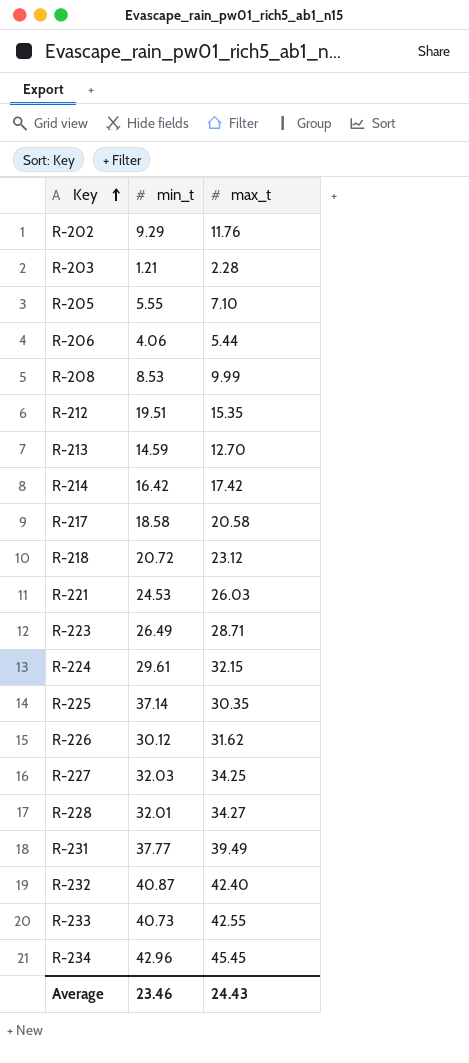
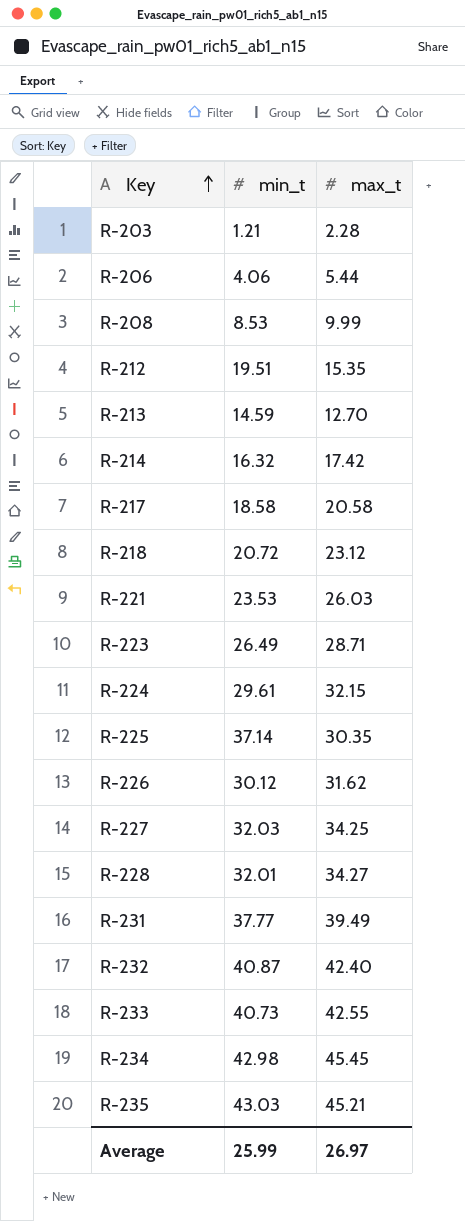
row R-202: 9.29 | 11.76 -> none
row R-205: 5.55 | 7.10 -> none
R-214 | min_t: 16.42 -> 16.32
R-221 | min_t: 24.53 -> 23.53
R-234 | min_t: 42.96 -> 42.98
row R-235: none -> 43.03 | 45.21
Average | min_t: 23.46 -> 25.99
Average | max_t: 24.43 -> 26.97

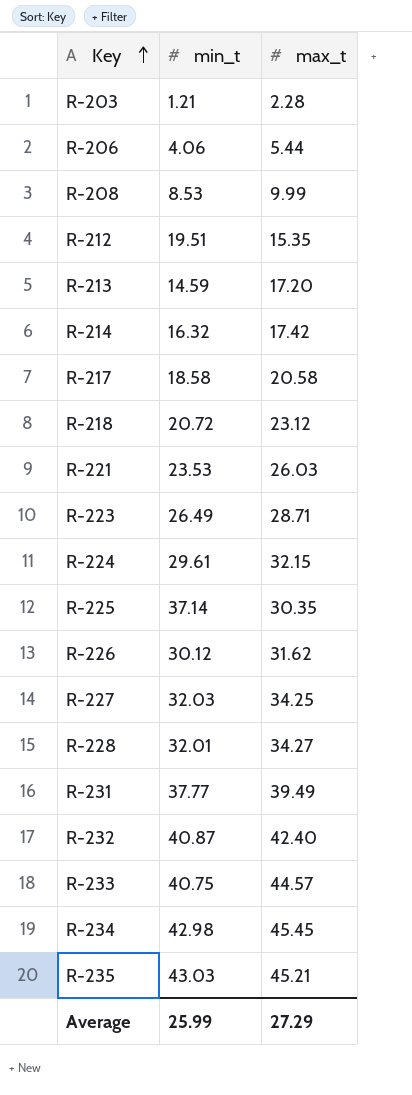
R-213 | max_t: 12.70 -> 17.20
R-233 | min_t: 40.73 -> 40.75
R-233 | max_t: 42.55 -> 44.57
Average | max_t: 26.97 -> 27.29

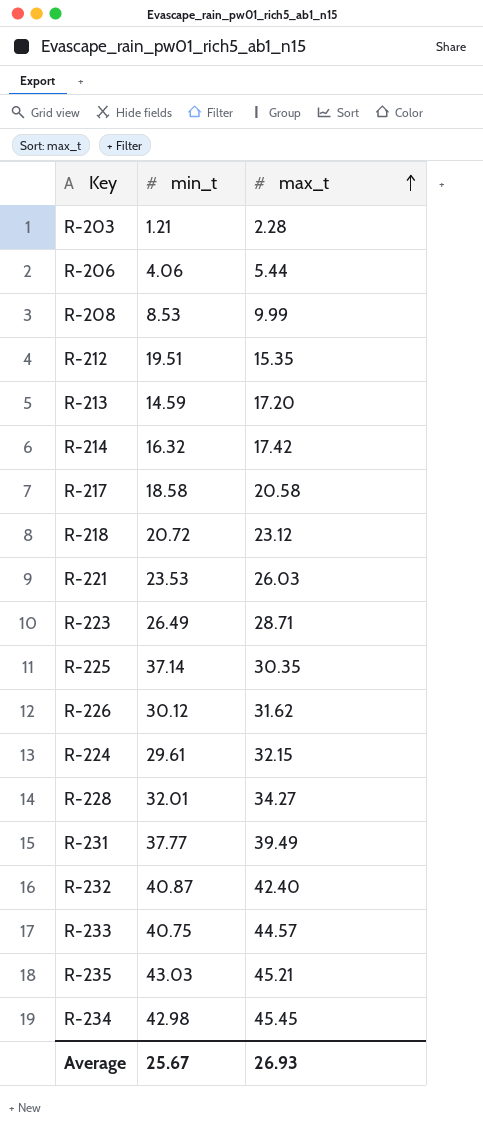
row order: Key ascending -> max_t ascending
row R-227: 32.03 | 34.25 -> none
Average | min_t: 25.99 -> 25.67
Average | max_t: 27.29 -> 26.93

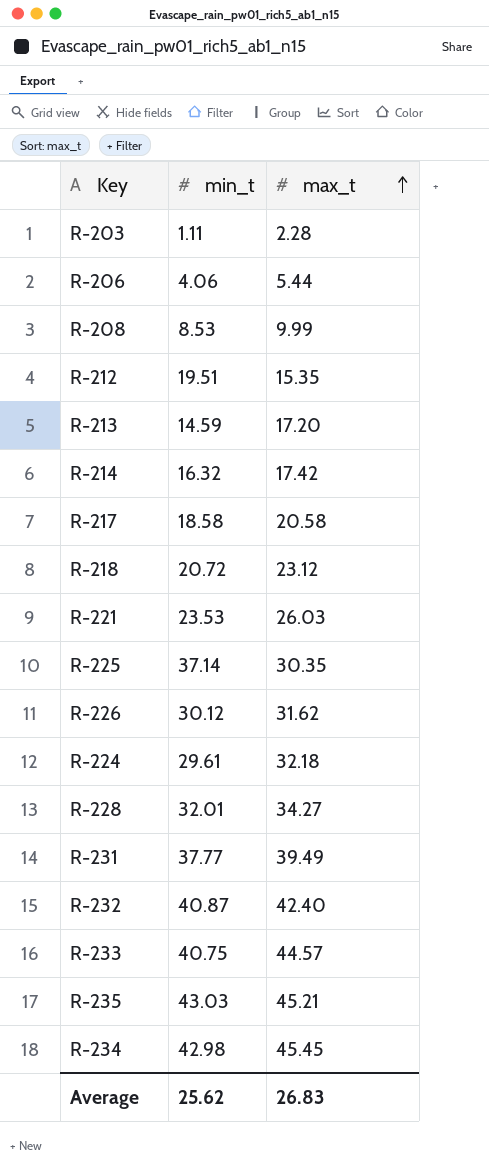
row R-223: 26.49 | 28.71 -> none
R-203 | min_t: 1.21 -> 1.11
R-224 | max_t: 32.15 -> 32.18
Average | min_t: 25.67 -> 25.62
Average | max_t: 26.93 -> 26.83

